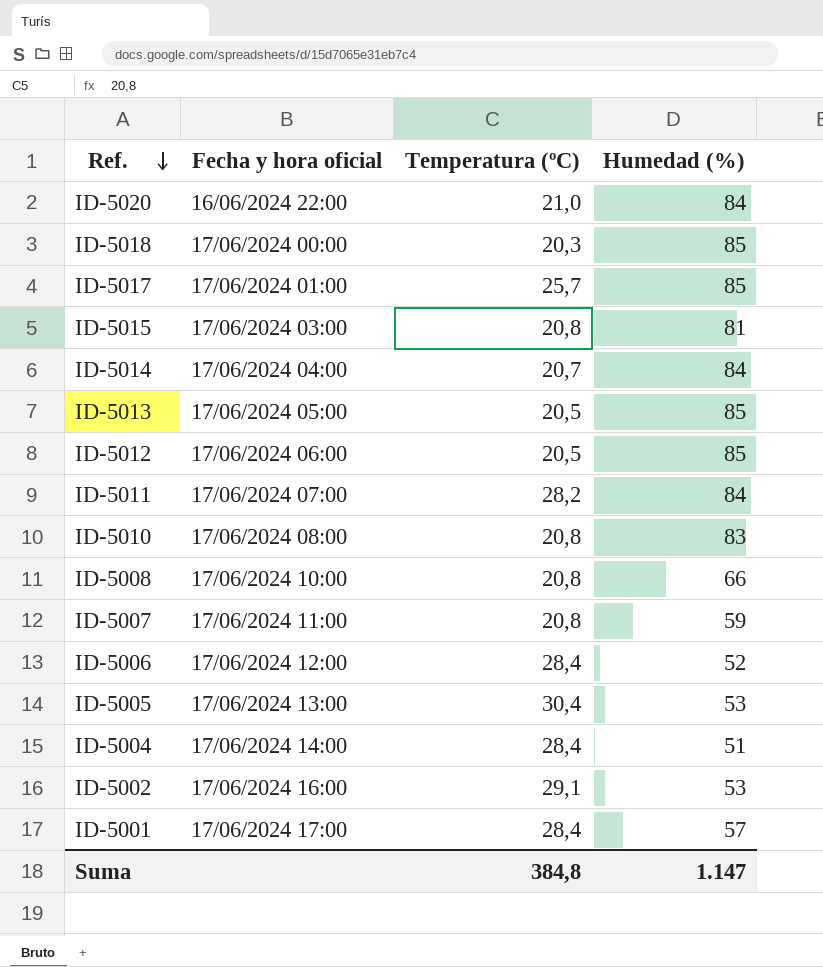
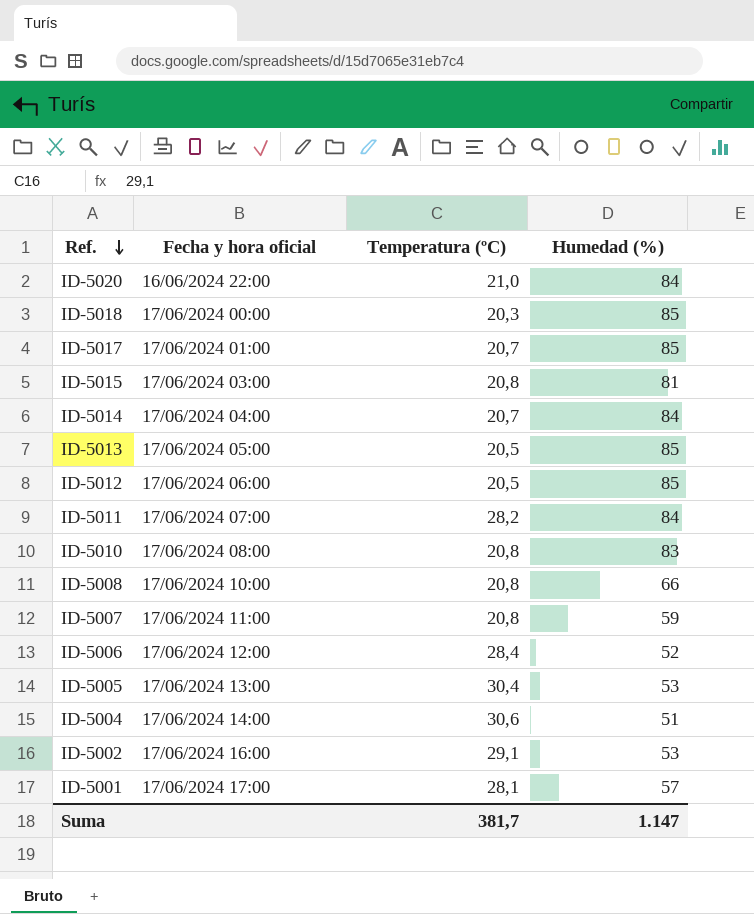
ID-5017 | Temperatura (ºC): 25,7 -> 20,7
ID-5004 | Temperatura (ºC): 28,4 -> 30,6
ID-5001 | Temperatura (ºC): 28,4 -> 28,1
Suma | Temperatura (ºC): 384,8 -> 381,7

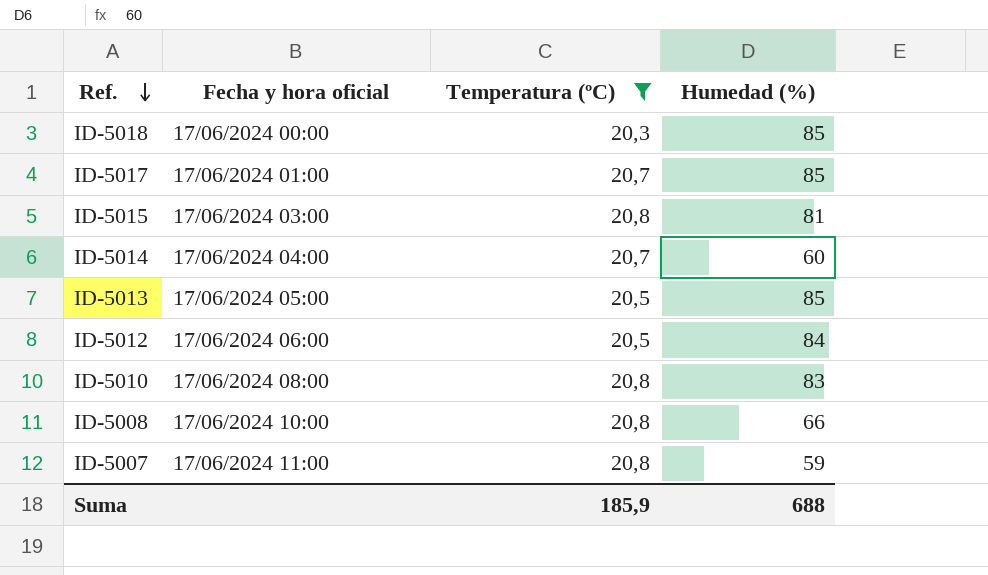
filter: none -> Temperatura (ºC) <= 20,8
ID-5014 | Humedad (%): 84 -> 60
ID-5012 | Humedad (%): 85 -> 84
Suma | Temperatura (ºC): 381,7 -> 185,9
Suma | Humedad (%): 1.147 -> 688

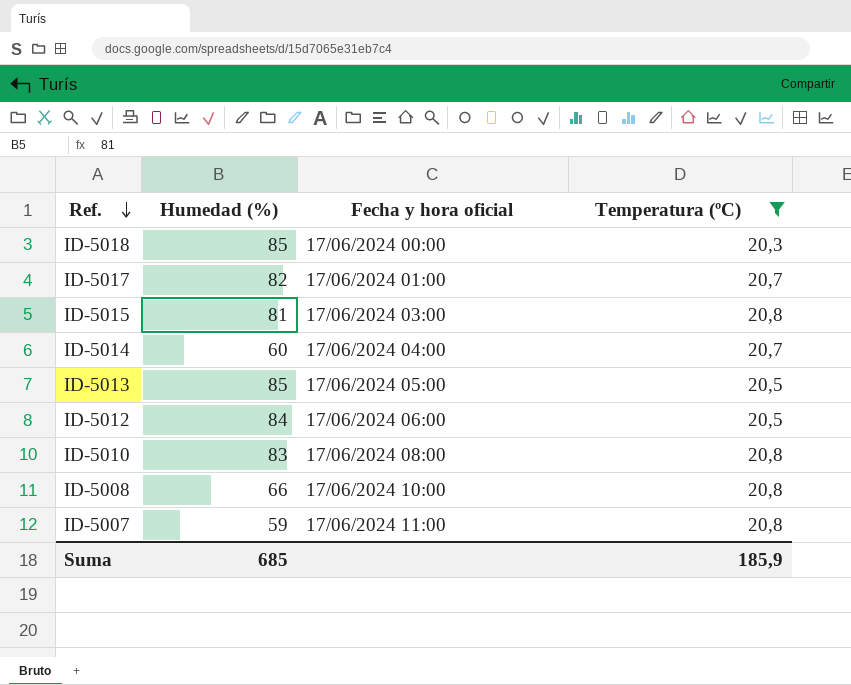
column Humedad (%) | position: 4 -> 2
ID-5017 | Humedad (%): 85 -> 82
Suma | Humedad (%): 688 -> 685

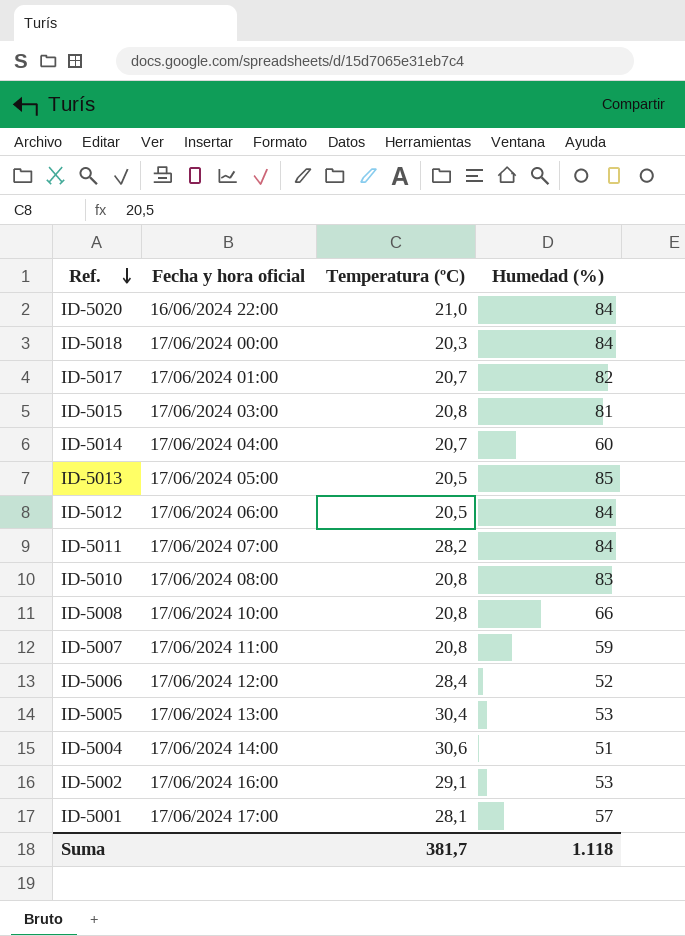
filter: Temperatura (ºC) <= 20,8 -> none
column Humedad (%) | position: 2 -> 4
ID-5018 | Humedad (%): 85 -> 84
Suma | Temperatura (ºC): 185,9 -> 381,7
Suma | Humedad (%): 685 -> 1.118

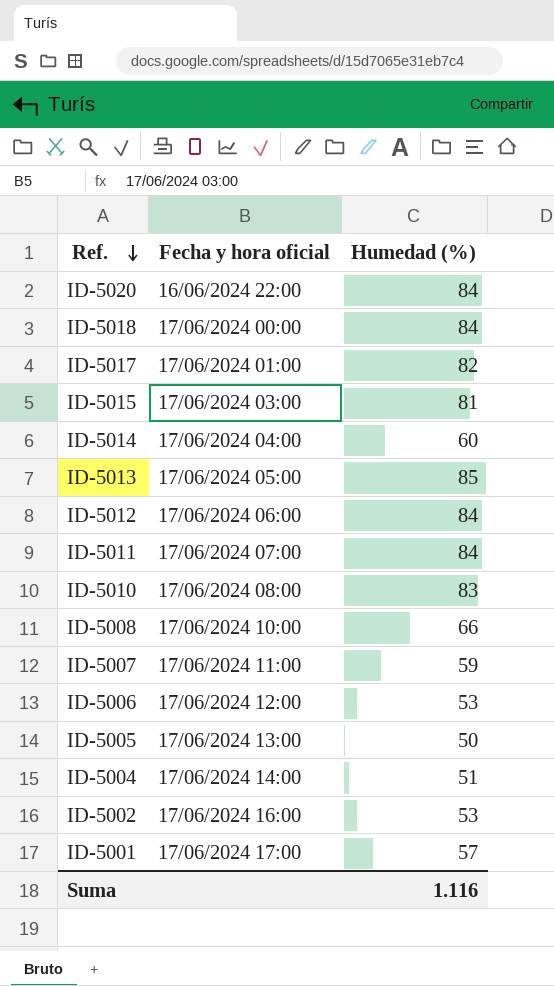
column Temperatura (ºC) | position: 3 -> none
ID-5006 | Humedad (%): 52 -> 53
ID-5005 | Humedad (%): 53 -> 50
Suma | Humedad (%): 1.118 -> 1.116

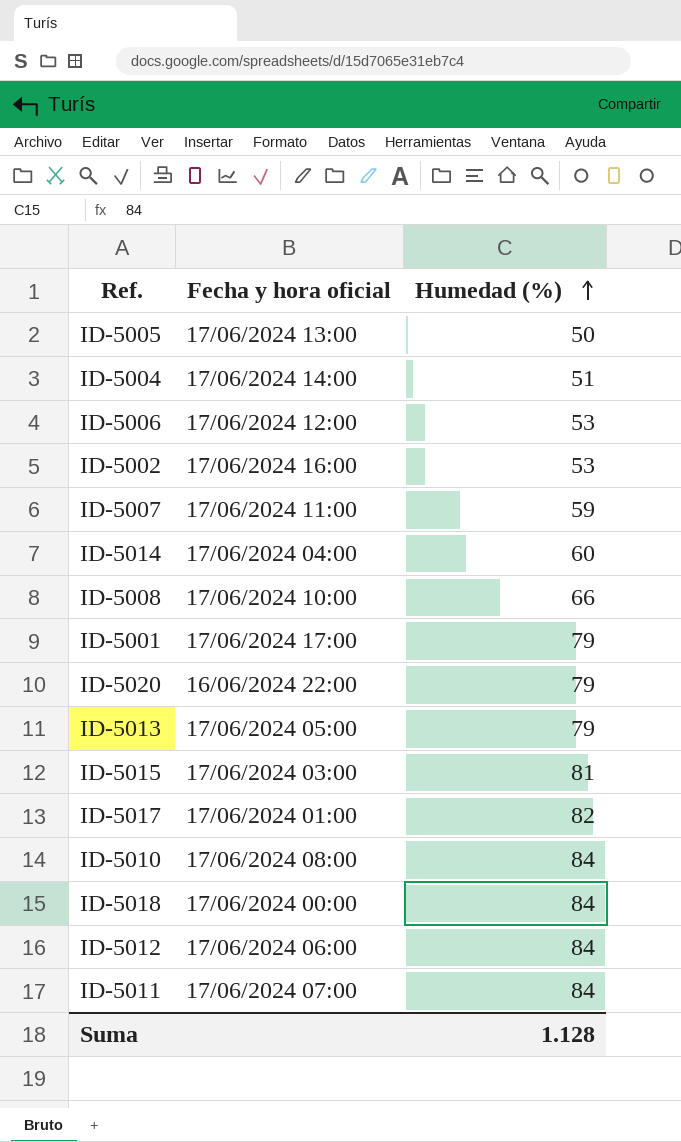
row order: Ref. descending -> Humedad (%) ascending
ID-5001 | Humedad (%): 57 -> 79
ID-5020 | Humedad (%): 84 -> 79
ID-5013 | Humedad (%): 85 -> 79
ID-5010 | Humedad (%): 83 -> 84
Suma | Humedad (%): 1.116 -> 1.128

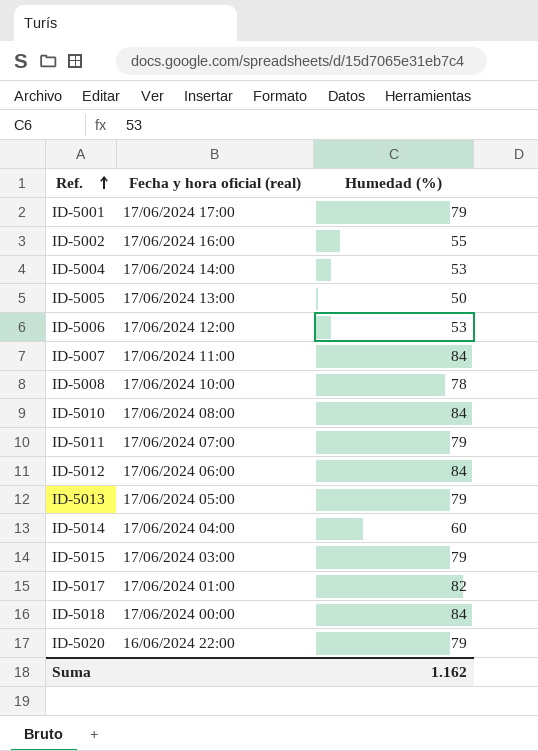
row order: Humedad (%) ascending -> Ref. ascending
column name: Fecha y hora oficial -> Fecha y hora oficial (real)
ID-5002 | Humedad (%): 53 -> 55
ID-5004 | Humedad (%): 51 -> 53
ID-5007 | Humedad (%): 59 -> 84
ID-5008 | Humedad (%): 66 -> 78
ID-5011 | Humedad (%): 84 -> 79
ID-5015 | Humedad (%): 81 -> 79
Suma | Humedad (%): 1.128 -> 1.162

